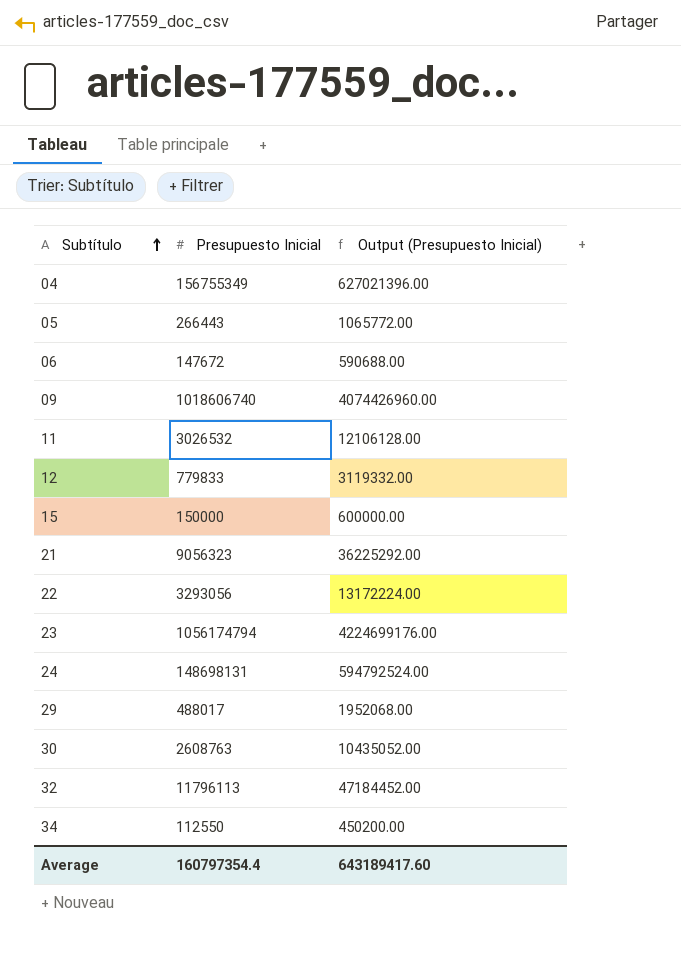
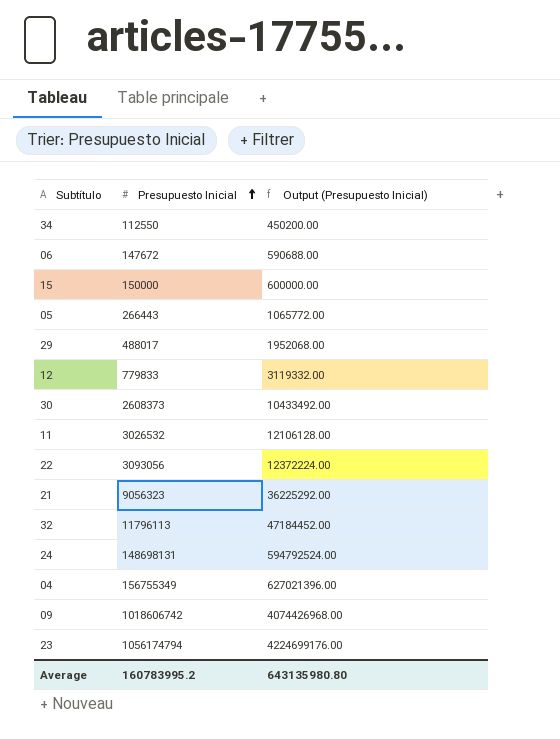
row order: Subtítulo ascending -> Presupuesto Inicial ascending
30 | Presupuesto Inicial: 2608763 -> 2608373
30 | Output (Presupuesto Inicial): 10435052.00 -> 10433492.00
22 | Presupuesto Inicial: 3293056 -> 3093056
22 | Output (Presupuesto Inicial): 13172224.00 -> 12372224.00
09 | Presupuesto Inicial: 1018606740 -> 1018606742
09 | Output (Presupuesto Inicial): 4074426960.00 -> 4074426968.00
Average | Presupuesto Inicial: 160797354.4 -> 160783995.2
Average | Output (Presupuesto Inicial): 643189417.60 -> 643135980.80

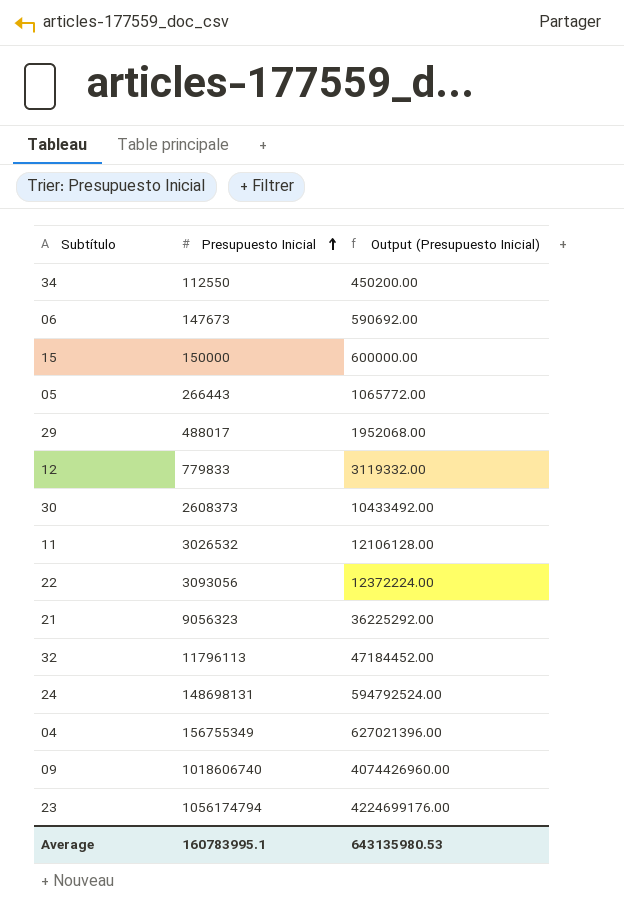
06 | Presupuesto Inicial: 147672 -> 147673
06 | Output (Presupuesto Inicial): 590688.00 -> 590692.00
09 | Presupuesto Inicial: 1018606742 -> 1018606740
09 | Output (Presupuesto Inicial): 4074426968.00 -> 4074426960.00
Average | Presupuesto Inicial: 160783995.2 -> 160783995.1
Average | Output (Presupuesto Inicial): 643135980.80 -> 643135980.53

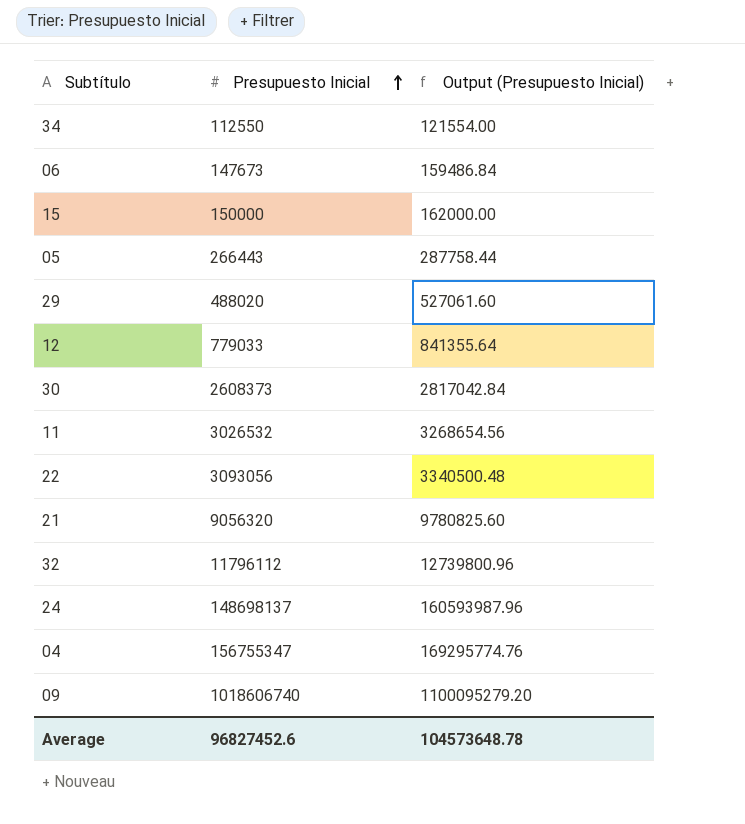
column Output (Presupuesto Inicial) | formula: [Presupuesto Inicial] * 4 -> [Presupuesto Inicial] * 1.08
row 23: 1056174794 | 4224699176.00 -> none
29 | Presupuesto Inicial: 488017 -> 488020
12 | Presupuesto Inicial: 779833 -> 779033
21 | Presupuesto Inicial: 9056323 -> 9056320
32 | Presupuesto Inicial: 11796113 -> 11796112
24 | Presupuesto Inicial: 148698131 -> 148698137
04 | Presupuesto Inicial: 156755349 -> 156755347
Average | Presupuesto Inicial: 160783995.1 -> 96827452.6
Average | Output (Presupuesto Inicial): 643135980.53 -> 104573648.78

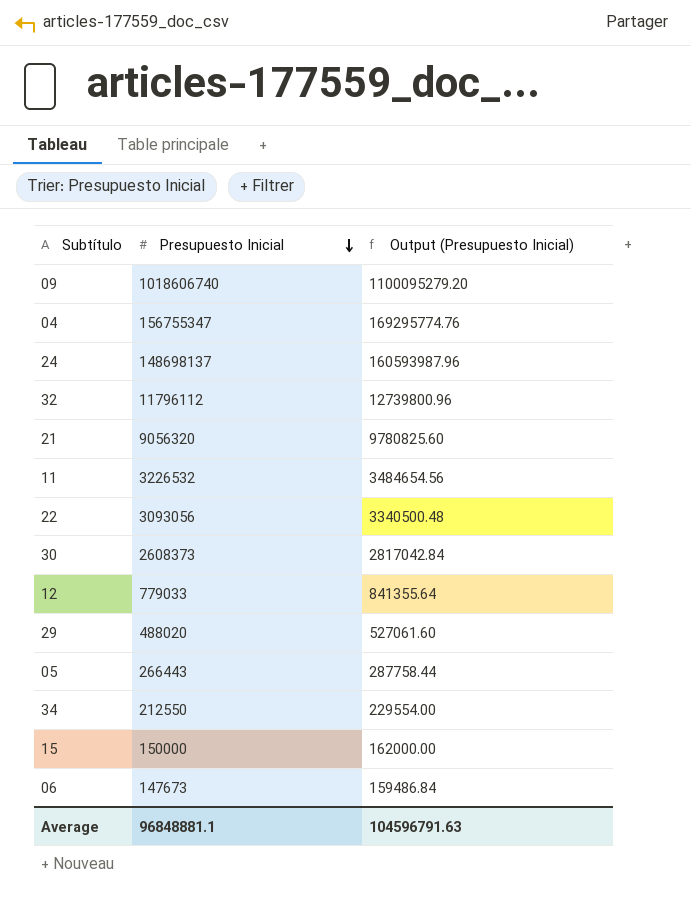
row order: Presupuesto Inicial ascending -> Presupuesto Inicial descending
11 | Presupuesto Inicial: 3026532 -> 3226532
11 | Output (Presupuesto Inicial): 3268654.56 -> 3484654.56
34 | Presupuesto Inicial: 112550 -> 212550
34 | Output (Presupuesto Inicial): 121554.00 -> 229554.00
Average | Presupuesto Inicial: 96827452.6 -> 96848881.1
Average | Output (Presupuesto Inicial): 104573648.78 -> 104596791.63

